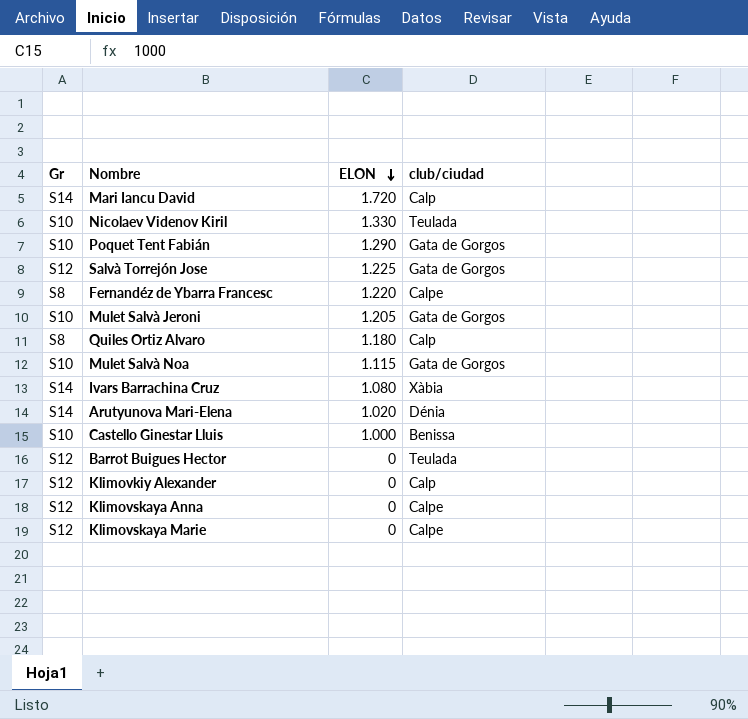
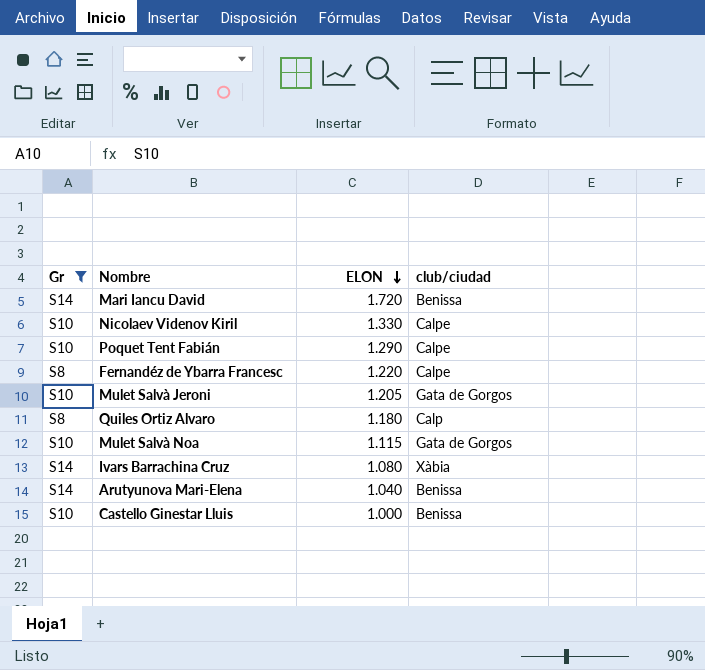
filter: none -> Gr != S12
Mari Iancu David | club/ciudad: Calp -> Benissa
Nicolaev Videnov Kiril | club/ciudad: Teulada -> Calpe
Poquet Tent Fabián | club/ciudad: Gata de Gorgos -> Calpe
Arutyunova Mari-Elena | ELON: 1.020 -> 1.040
Arutyunova Mari-Elena | club/ciudad: Dénia -> Benissa

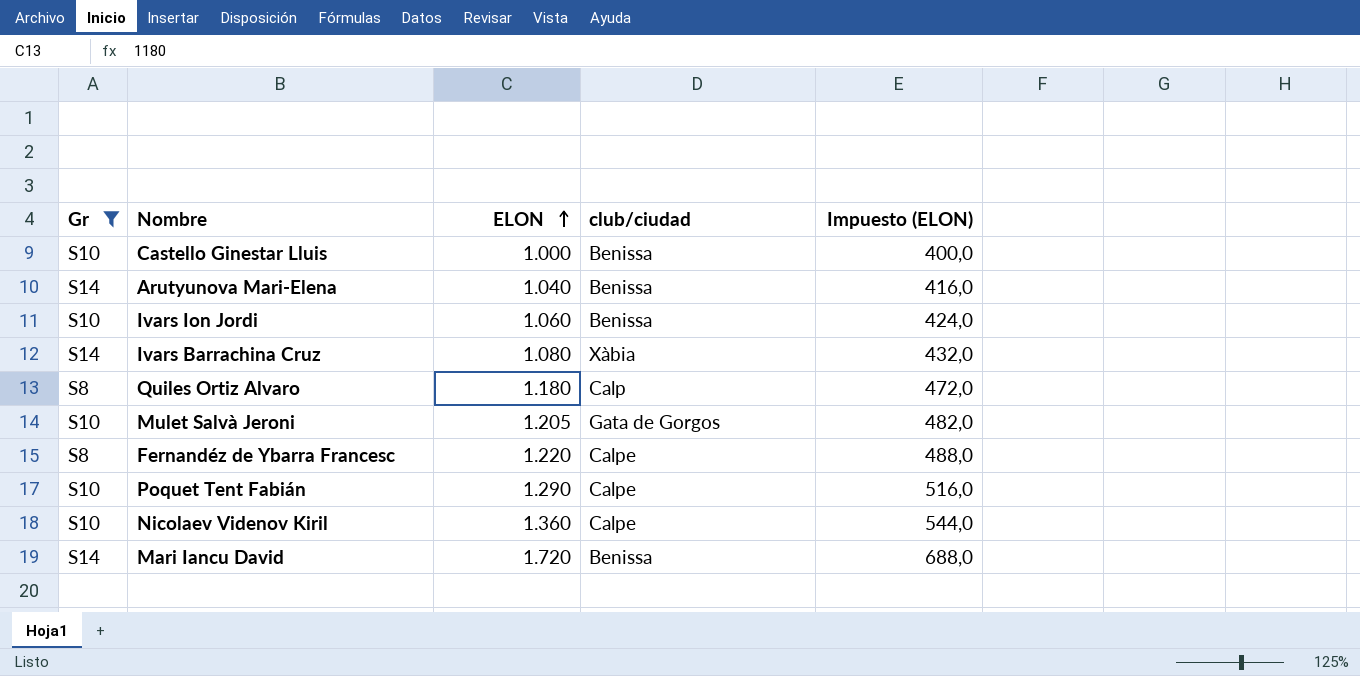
row order: ELON descending -> ELON ascending
column Impuesto (ELON) | formula: none -> [ELON] * 0,4
row Mulet Salvà Noa: S10 | 1.115 | Gata de Gorgos -> none
row Ivars Ion Jordi: none -> S10 | 1.060 | Benissa | 424,0
Nicolaev Videnov Kiril | ELON: 1.330 -> 1.360

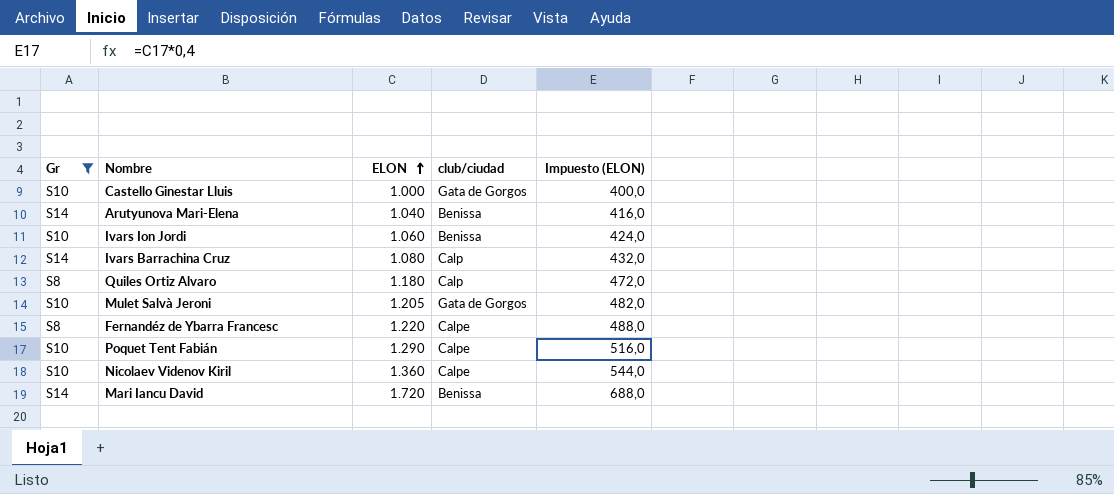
Castello Ginestar Lluis | club/ciudad: Benissa -> Gata de Gorgos
Ivars Barrachina Cruz | club/ciudad: Xàbia -> Calp

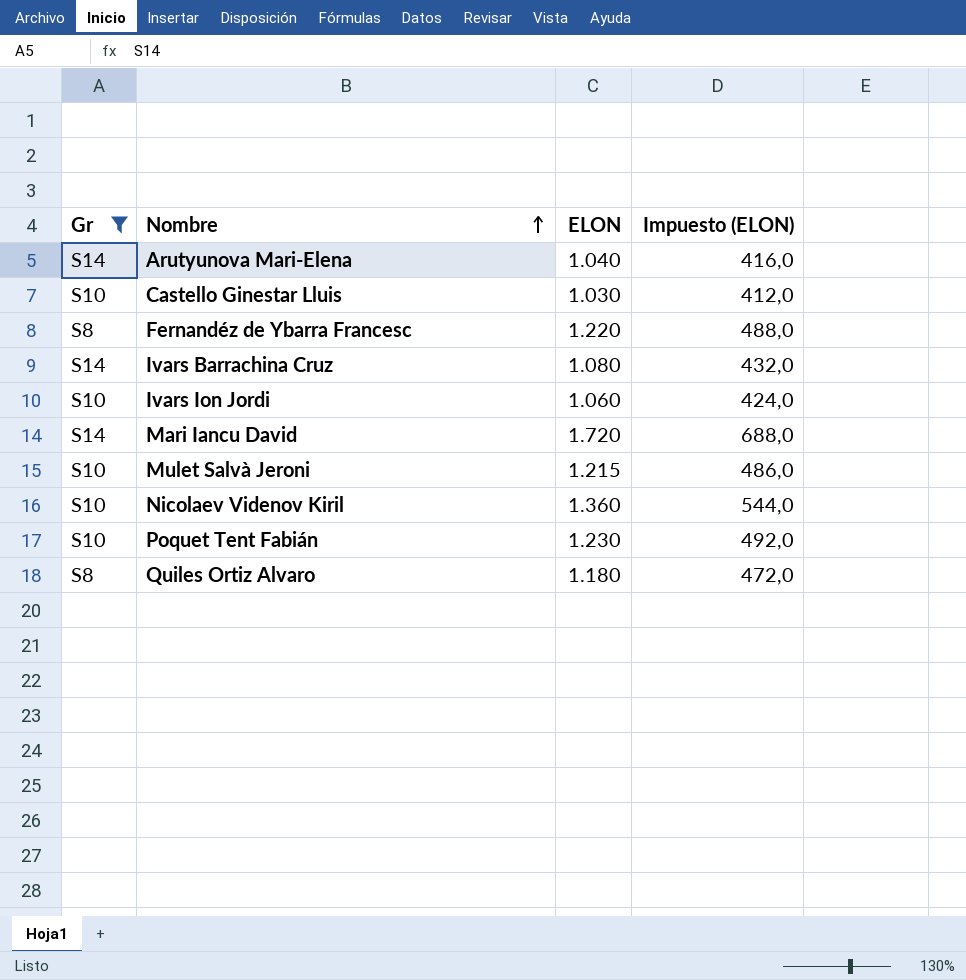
row order: ELON ascending -> Nombre ascending
column club/ciudad | position: 4 -> none
Castello Ginestar Lluis | ELON: 1.000 -> 1.030
Castello Ginestar Lluis | Impuesto (ELON): 400,0 -> 412,0
Mulet Salvà Jeroni | ELON: 1.205 -> 1.215
Mulet Salvà Jeroni | Impuesto (ELON): 482,0 -> 486,0
Poquet Tent Fabián | ELON: 1.290 -> 1.230
Poquet Tent Fabián | Impuesto (ELON): 516,0 -> 492,0

